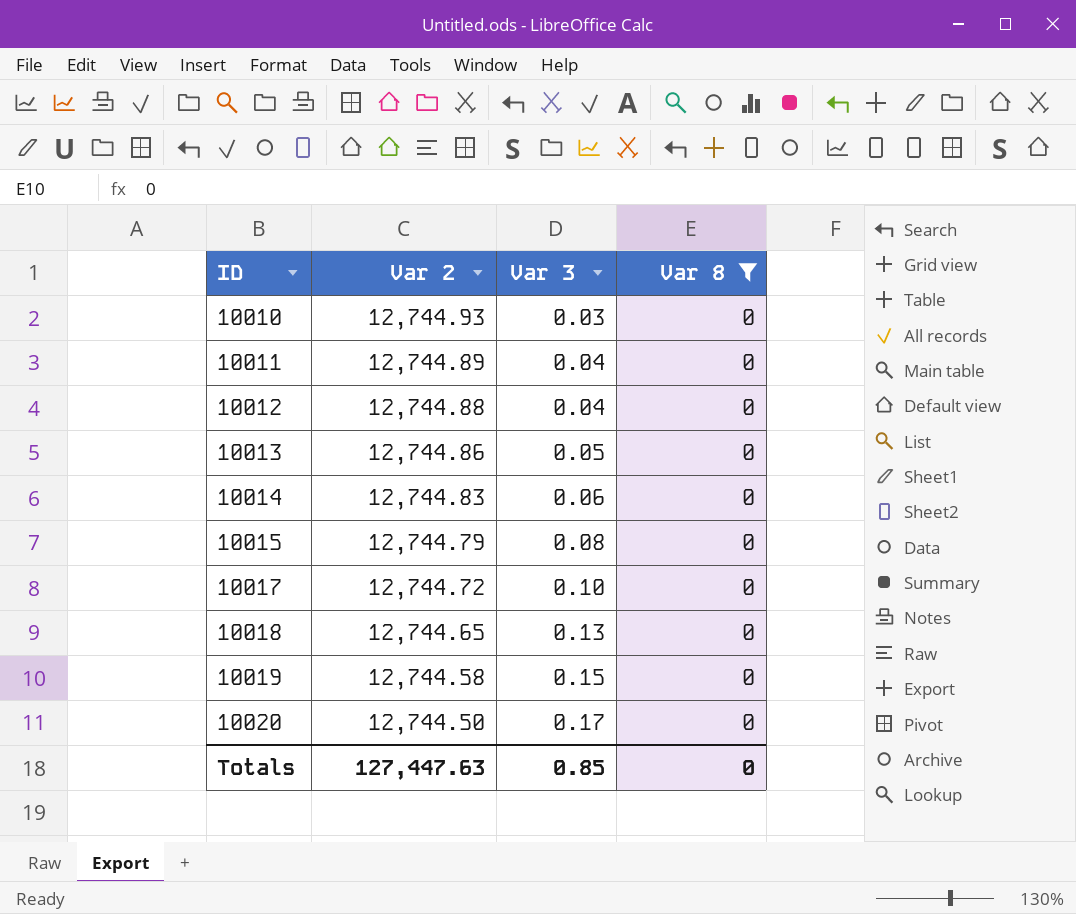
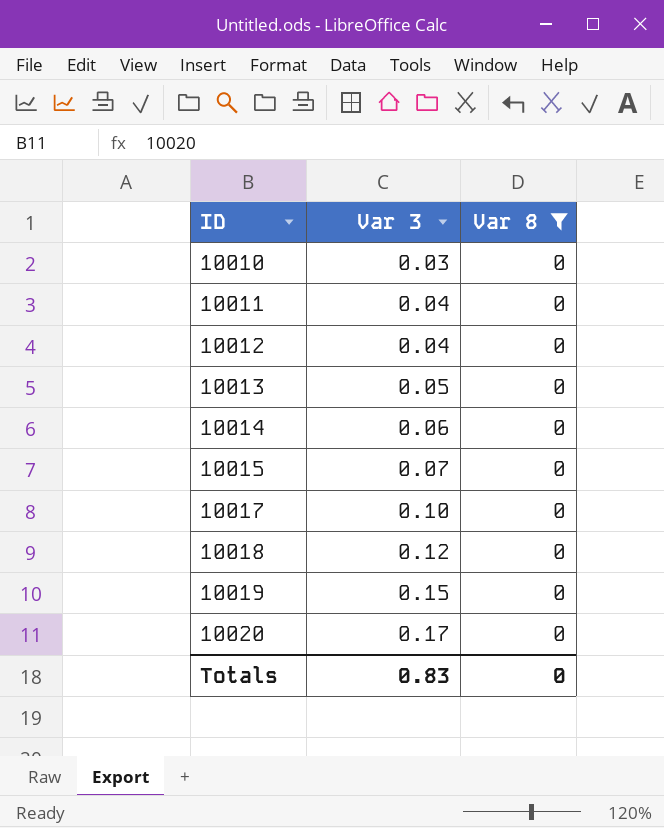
column Var 2 | position: 2 -> none
10015 | Var 3: 0.08 -> 0.07
10018 | Var 3: 0.13 -> 0.12
Totals | Var 3: 0.85 -> 0.83

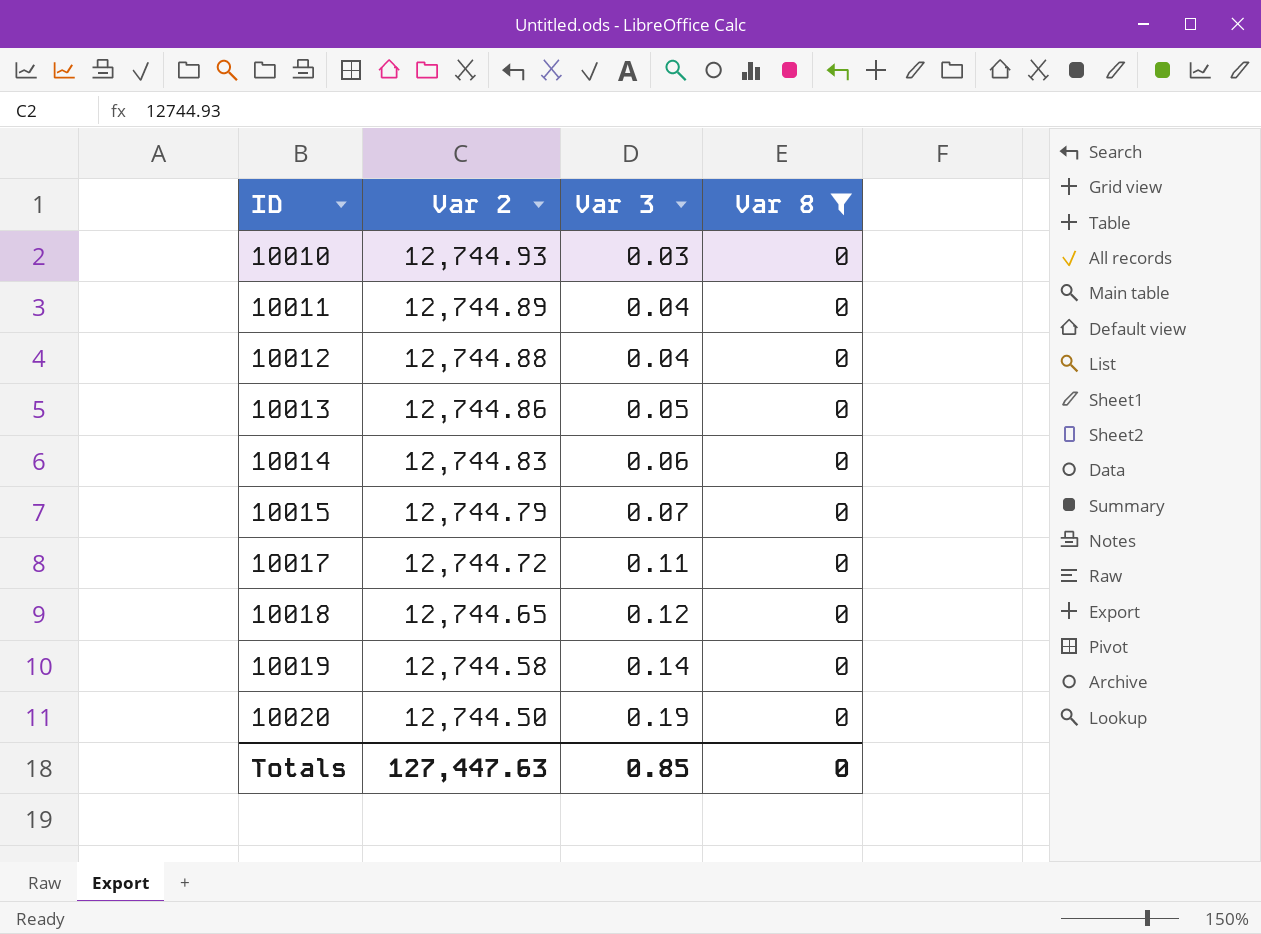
column Var 2 | position: none -> 2
10017 | Var 3: 0.10 -> 0.11
10019 | Var 3: 0.15 -> 0.14
10020 | Var 3: 0.17 -> 0.19
Totals | Var 3: 0.83 -> 0.85

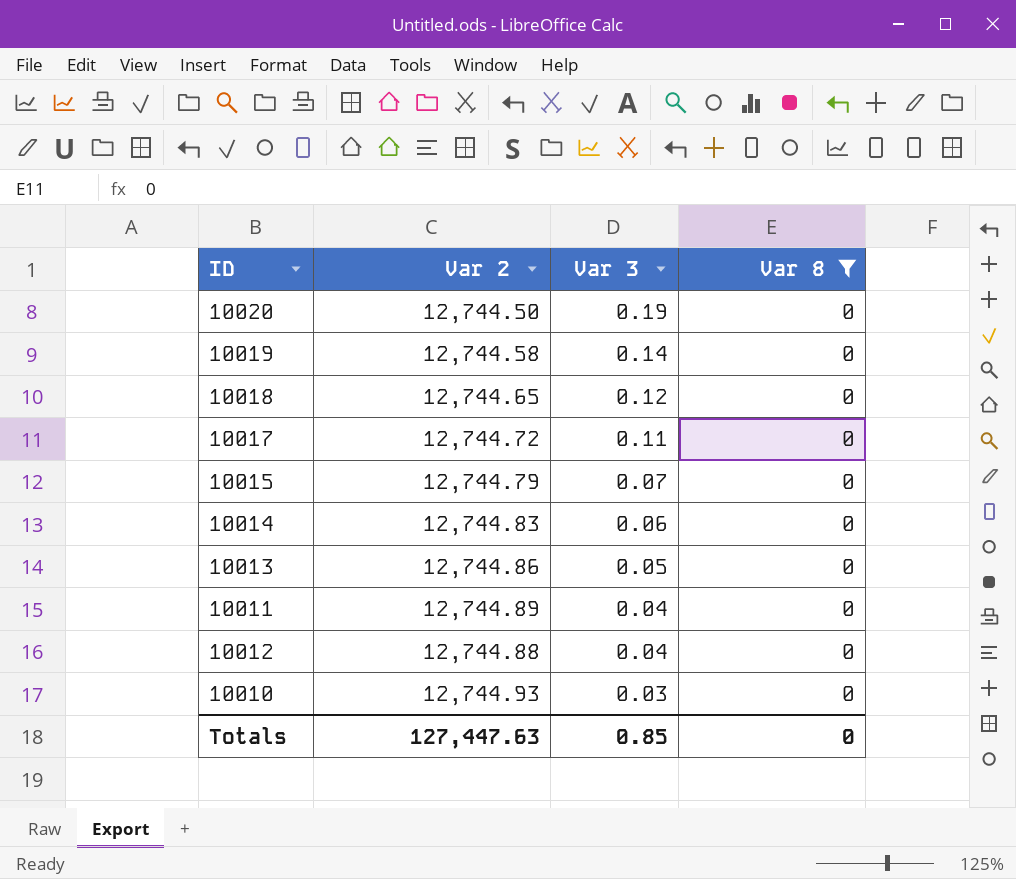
row order: ID ascending -> Var 3 descending

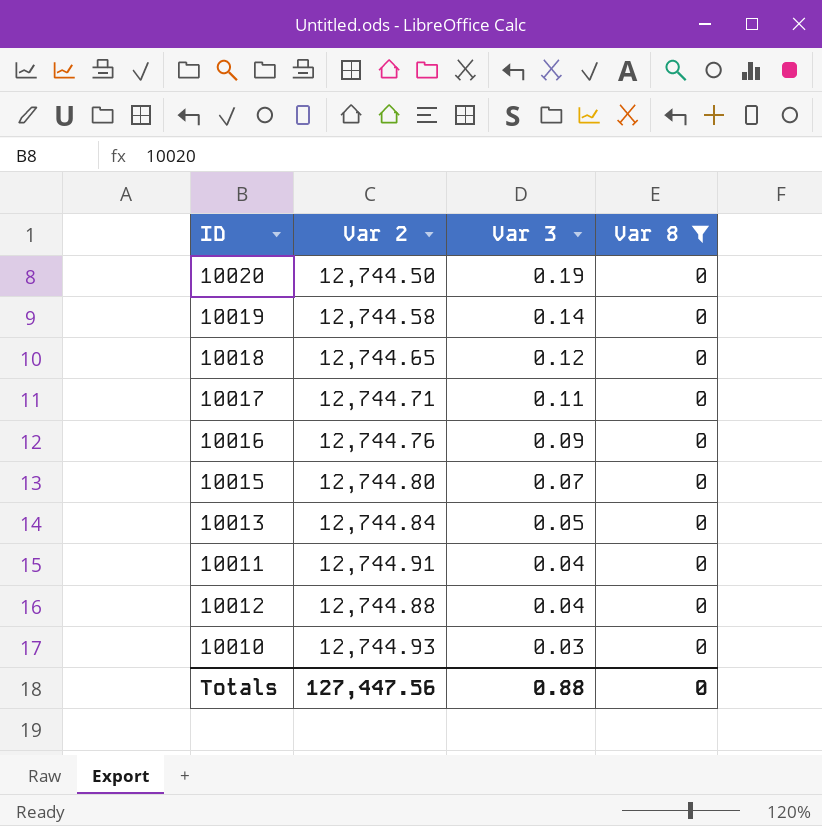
row 10014: 12,744.83 | 0.06 | 0 -> none
10017 | Var 2: 12,744.72 -> 12,744.71
row 10016: none -> 12,744.76 | 0.09 | 0
10015 | Var 2: 12,744.79 -> 12,744.80
10013 | Var 2: 12,744.86 -> 12,744.84
10011 | Var 2: 12,744.89 -> 12,744.91
Totals | Var 2: 127,447.63 -> 127,447.56
Totals | Var 3: 0.85 -> 0.88

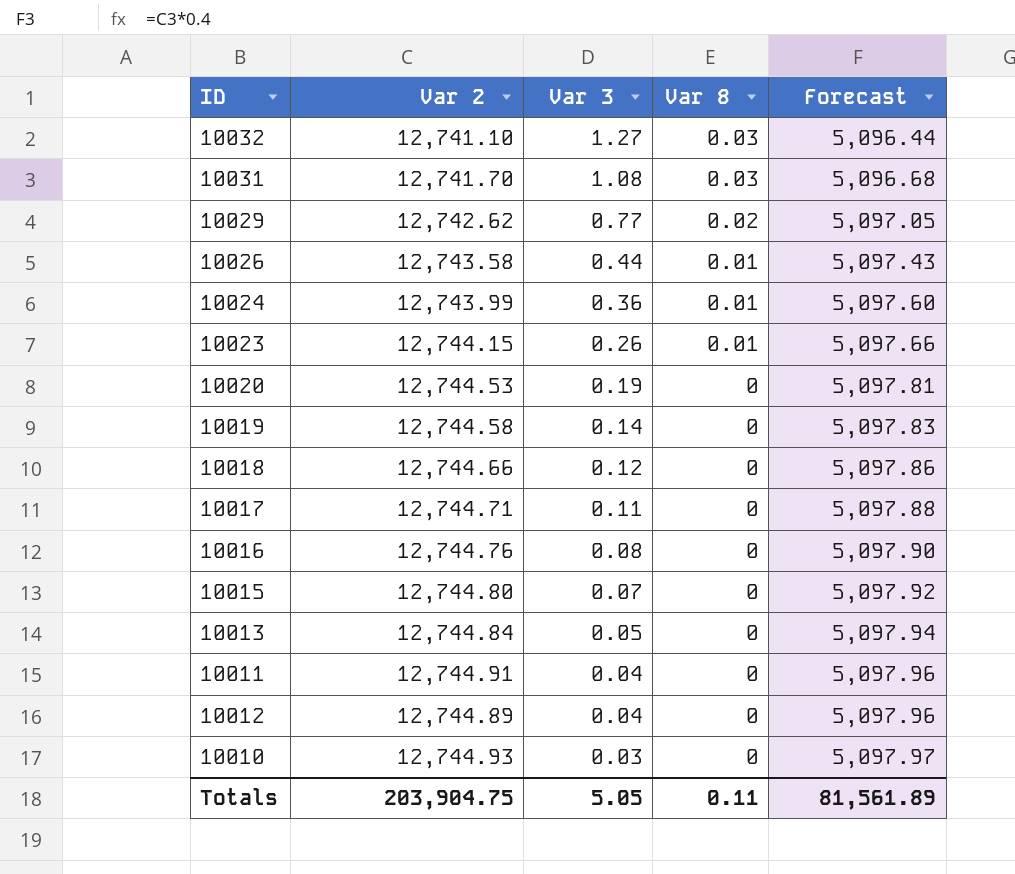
filter: Var 8 = 0 -> none
column Forecast | formula: none -> [Var 2] * 0.4
10020 | Var 2: 12,744.50 -> 12,744.53
10018 | Var 2: 12,744.65 -> 12,744.66
10016 | Var 3: 0.09 -> 0.08
10012 | Var 2: 12,744.88 -> 12,744.89
Totals | Var 2: 127,447.56 -> 203,904.75
Totals | Var 3: 0.88 -> 5.05
Totals | Var 8: 0 -> 0.11

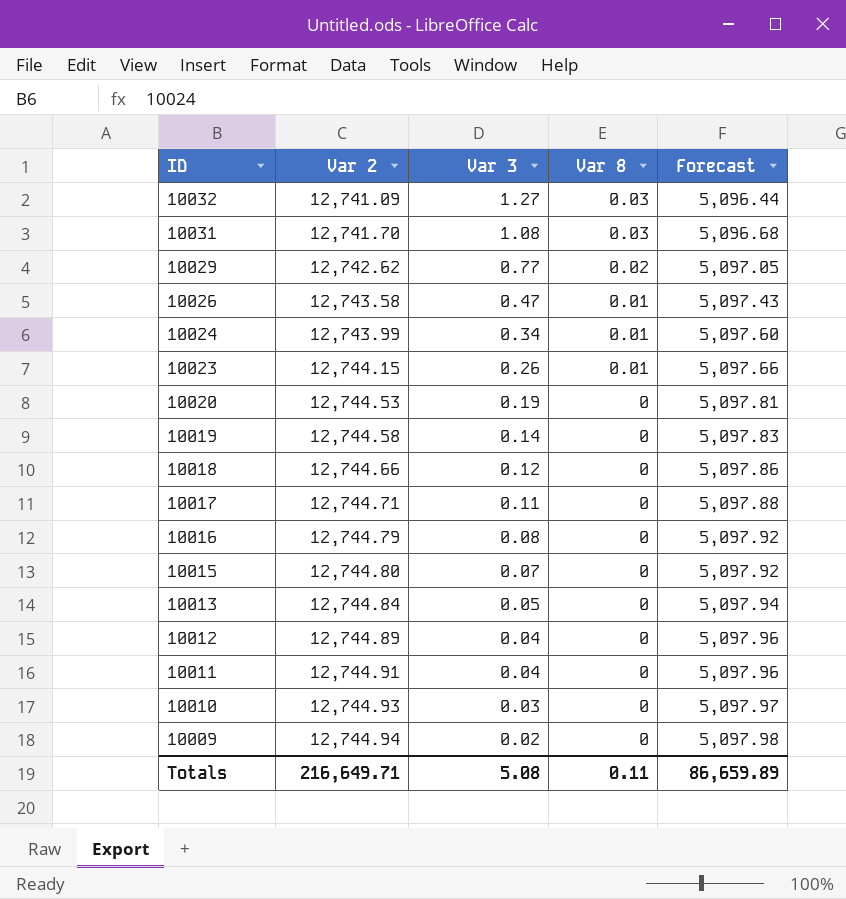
row order: Var 3 descending -> ID descending
10032 | Var 2: 12,741.10 -> 12,741.09
10026 | Var 3: 0.44 -> 0.47
10024 | Var 3: 0.36 -> 0.34
10016 | Var 2: 12,744.76 -> 12,744.79
10016 | Forecast: 5,097.90 -> 5,097.92
row 10009: none -> 12,744.94 | 0.02 | 0 | 5,097.98
Totals | Var 2: 203,904.75 -> 216,649.71
Totals | Var 3: 5.05 -> 5.08
Totals | Forecast: 81,561.89 -> 86,659.89

